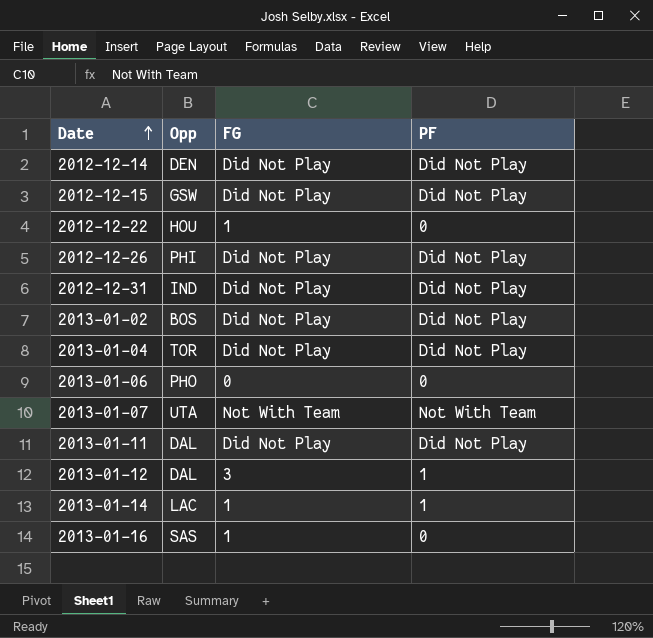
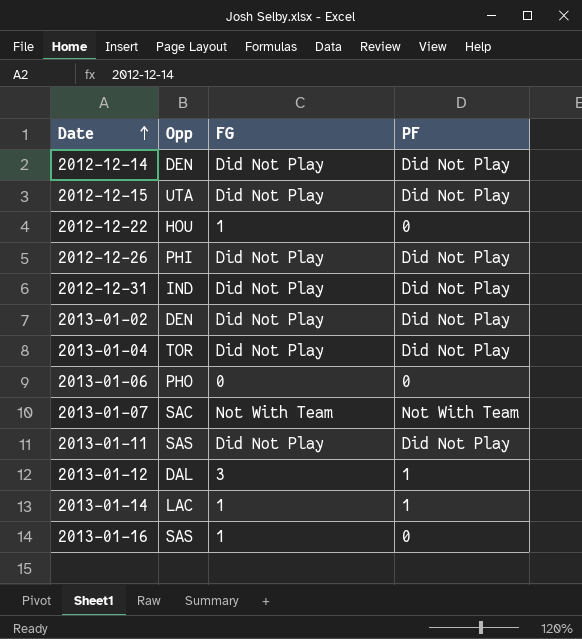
2012-12-15 | Opp: GSW -> UTA
2013-01-02 | Opp: BOS -> DEN
2013-01-07 | Opp: UTA -> SAC
2013-01-11 | Opp: DAL -> SAS

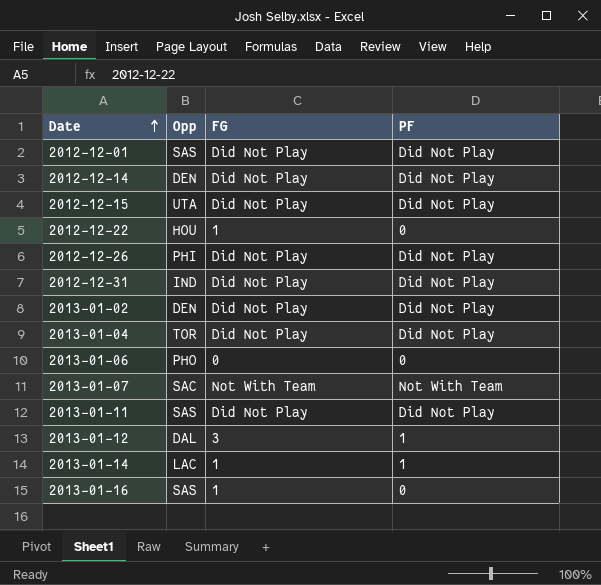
row 2012-12-01: none -> SAS | Did Not Play | Did Not Play

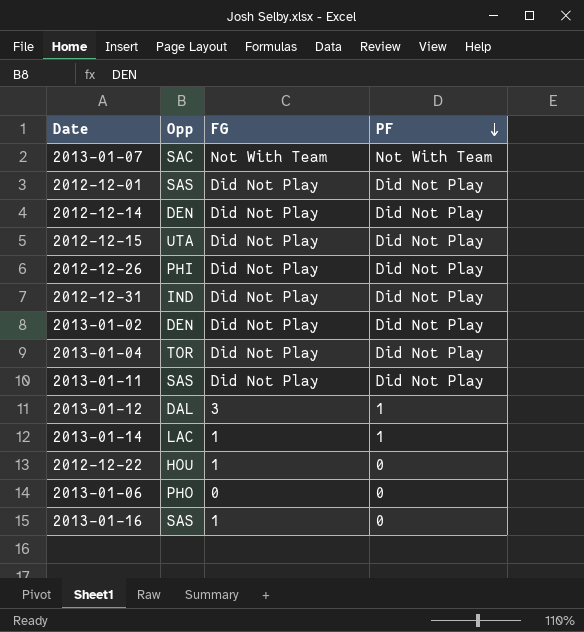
row order: Date ascending -> PF descending

